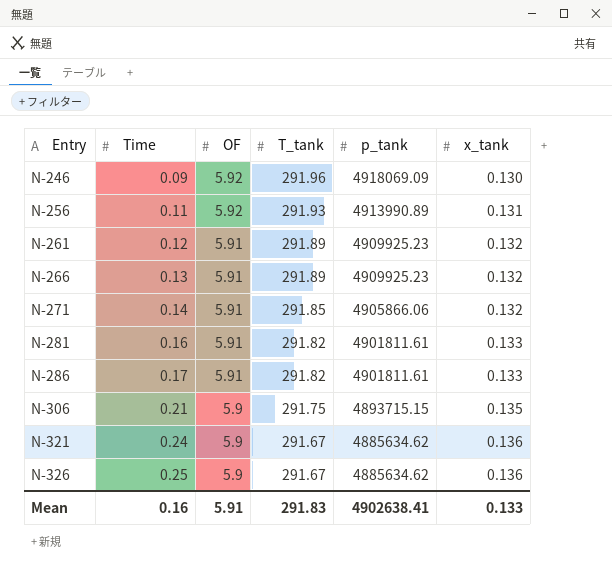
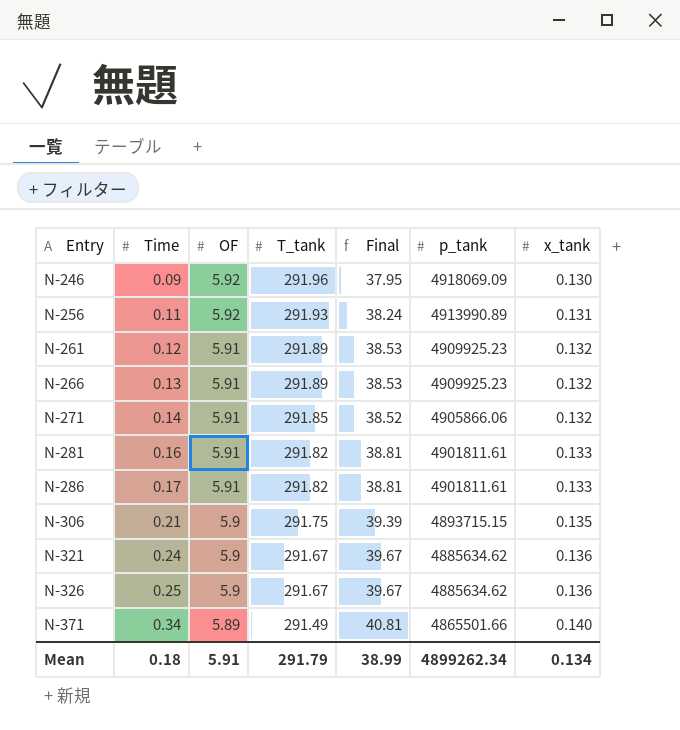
column Final | formula: none -> [T_tank] * [x_tank]
row N-371: none -> 0.34 | 5.89 | 291.49 | 40.81 | 4865501.66 | 0.140
Mean | Time: 0.16 -> 0.18
Mean | T_tank: 291.83 -> 291.79
Mean | p_tank: 4902638.41 -> 4899262.34
Mean | x_tank: 0.133 -> 0.134

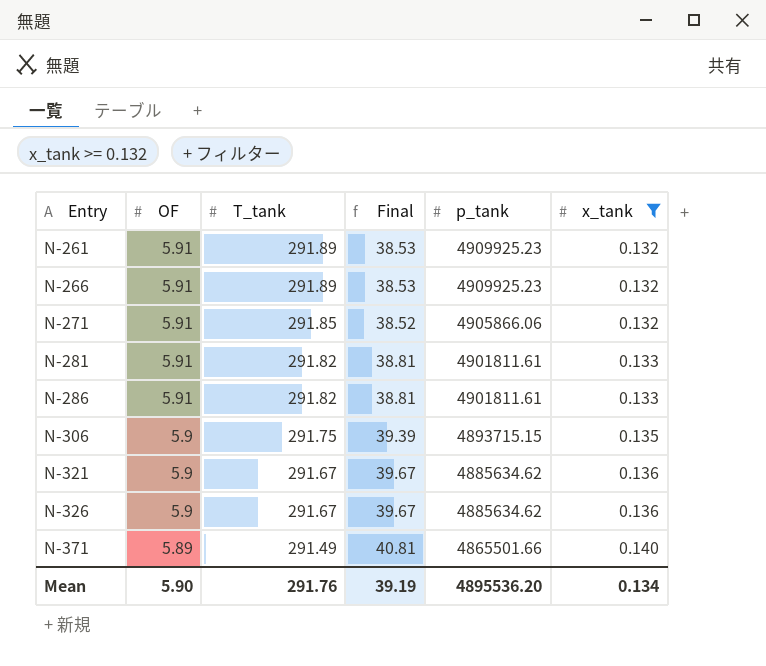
filter: none -> x_tank >= 0.132
column Time | position: 2 -> none
Mean | OF: 5.91 -> 5.90
Mean | T_tank: 291.79 -> 291.76
Mean | Final: 38.99 -> 39.19
Mean | p_tank: 4899262.34 -> 4895536.20

